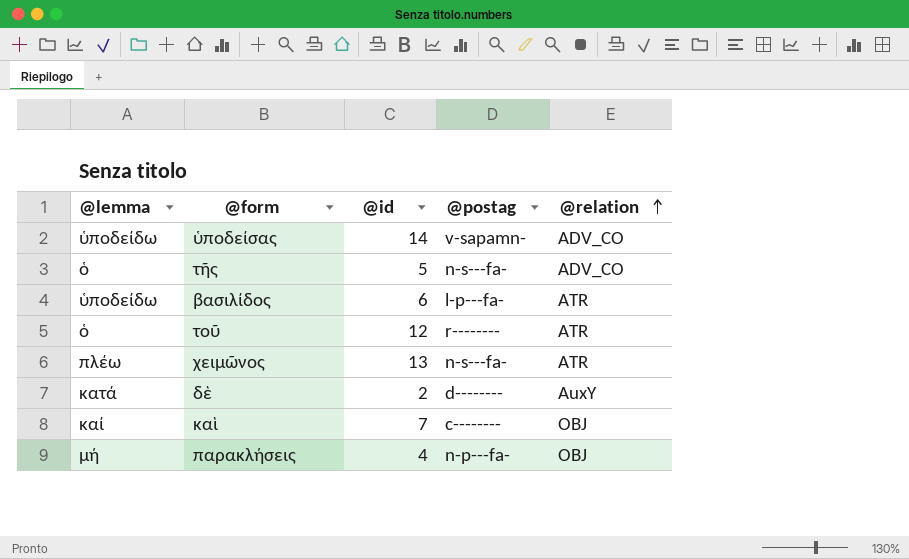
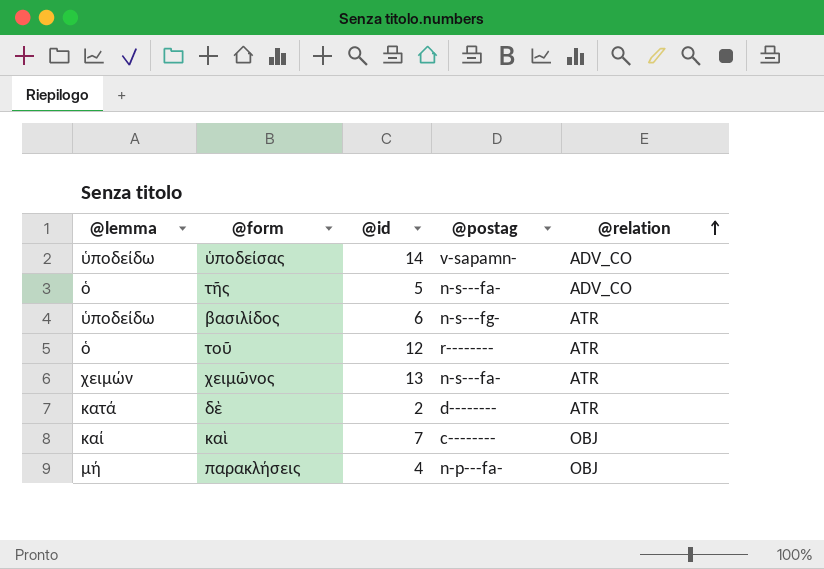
βασιλίδος | @postag: l-p---fa- -> n-s---fg-
χειμῶνος | @lemma: πλέω -> χειμών
δὲ | @relation: AuxY -> ATR

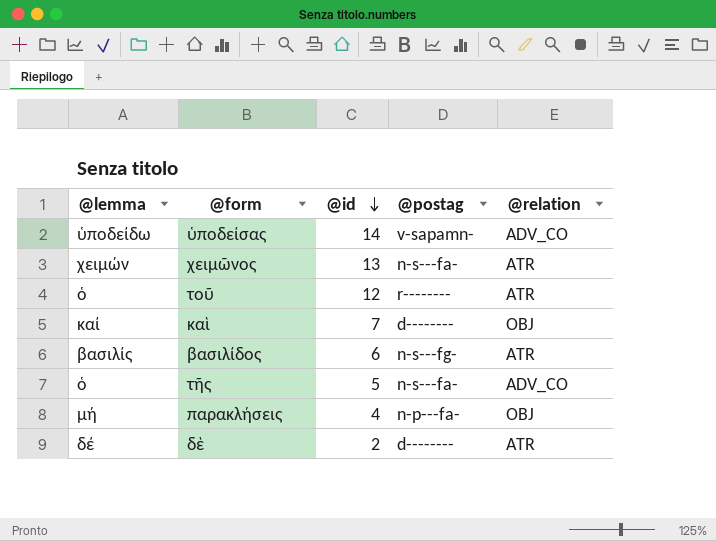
row order: @relation ascending -> @id descending
καὶ | @postag: c-------- -> d--------
βασιλίδος | @lemma: ὑποδείδω -> βασιλίς
δὲ | @lemma: κατά -> δέ

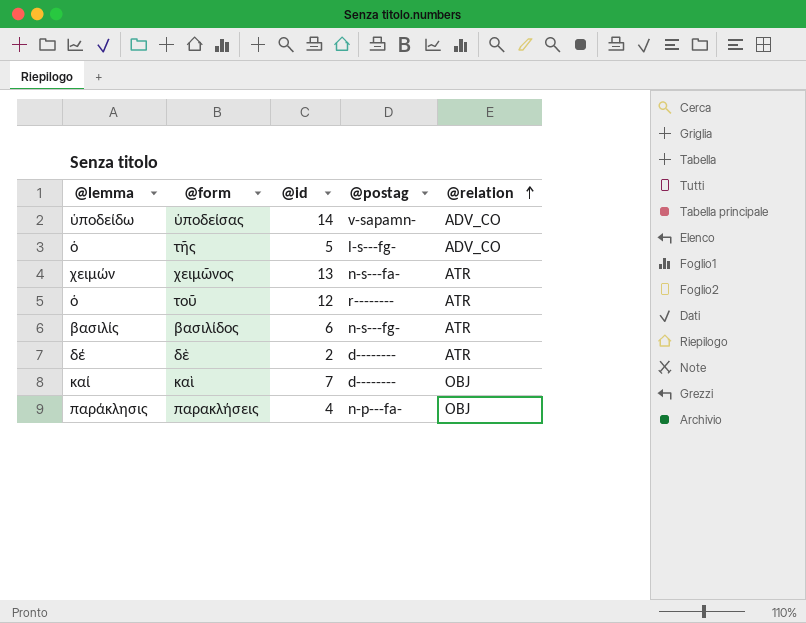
row order: @id descending -> @relation ascending
τῆς | @postag: n-s---fa- -> l-s---fg-
παρακλήσεις | @lemma: μή -> παράκλησις

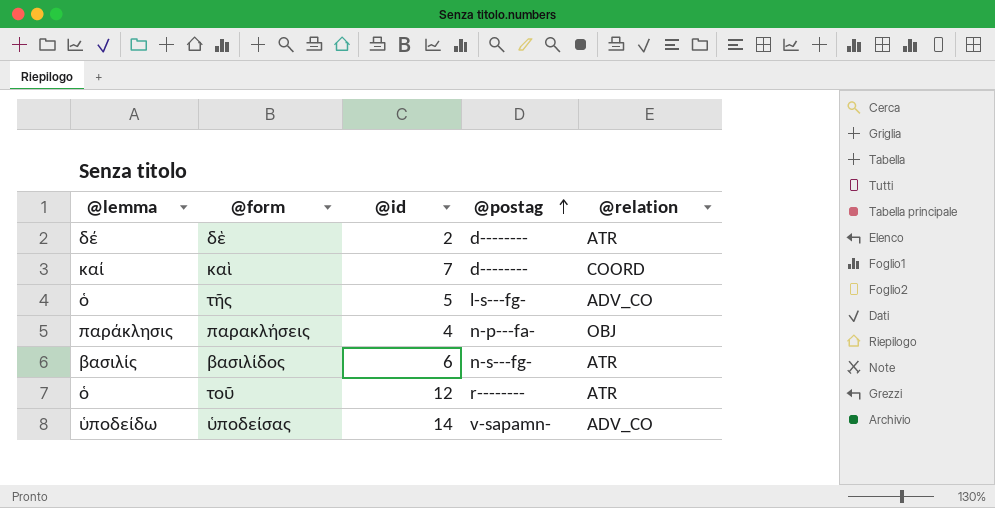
row order: @relation ascending -> @postag ascending
row χειμῶνος: χειμών | 13 | n-s---fa- | ATR -> none
καὶ | @relation: OBJ -> COORD

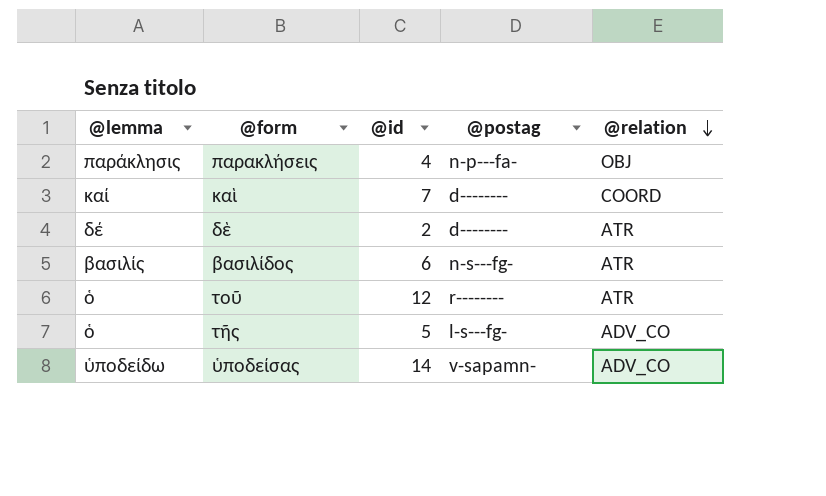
row order: @postag ascending -> @relation descending

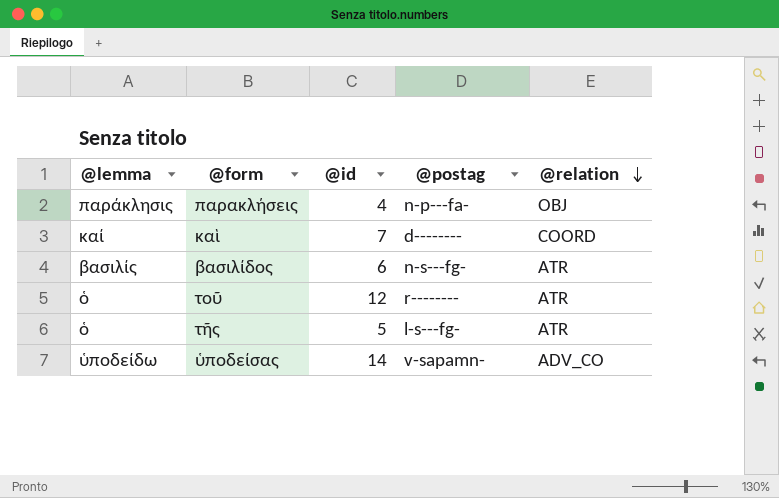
row δὲ: δέ | 2 | d-------- | ATR -> none
τῆς | @relation: ADV_CO -> ATR

